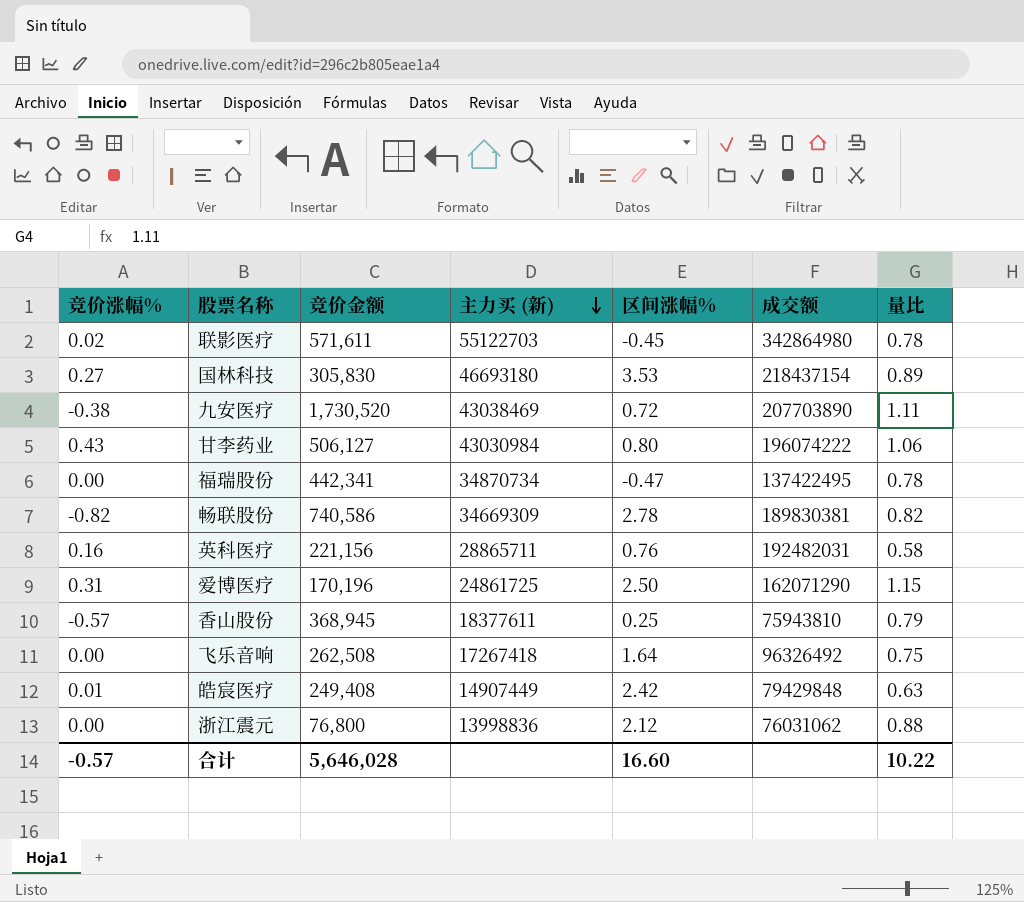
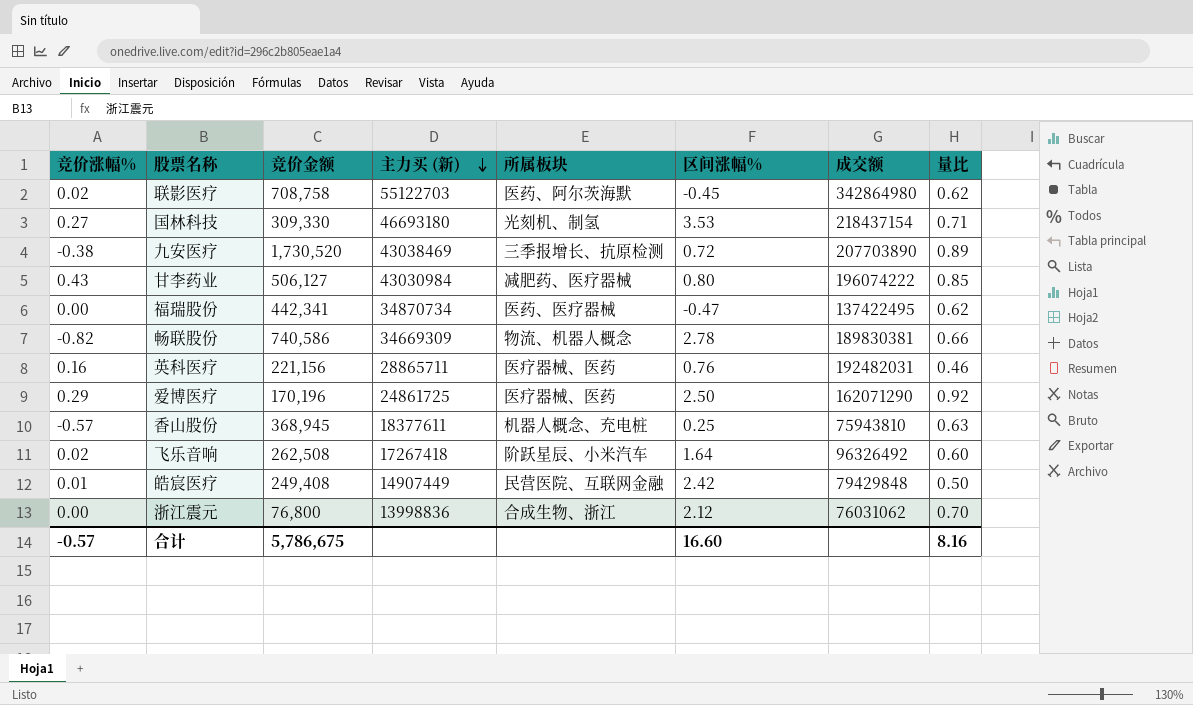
column 所属板块 | position: none -> 5
联影医疗 | 竞价金额: 571,611 -> 708,758
联影医疗 | 量比: 0.78 -> 0.62
国林科技 | 竞价金额: 305,830 -> 309,330
国林科技 | 量比: 0.89 -> 0.71
九安医疗 | 量比: 1.11 -> 0.89
甘李药业 | 量比: 1.06 -> 0.85
福瑞股份 | 量比: 0.78 -> 0.62
畅联股份 | 量比: 0.82 -> 0.66
英科医疗 | 量比: 0.58 -> 0.46
爱博医疗 | 竞价涨幅%: 0.31 -> 0.29
爱博医疗 | 量比: 1.15 -> 0.92
香山股份 | 量比: 0.79 -> 0.63
飞乐音响 | 竞价涨幅%: 0.00 -> 0.02
飞乐音响 | 量比: 0.75 -> 0.60
皓宸医疗 | 量比: 0.63 -> 0.50
浙江震元 | 量比: 0.88 -> 0.70
合计 | 竞价金额: 5,646,028 -> 5,786,675
合计 | 量比: 10.22 -> 8.16

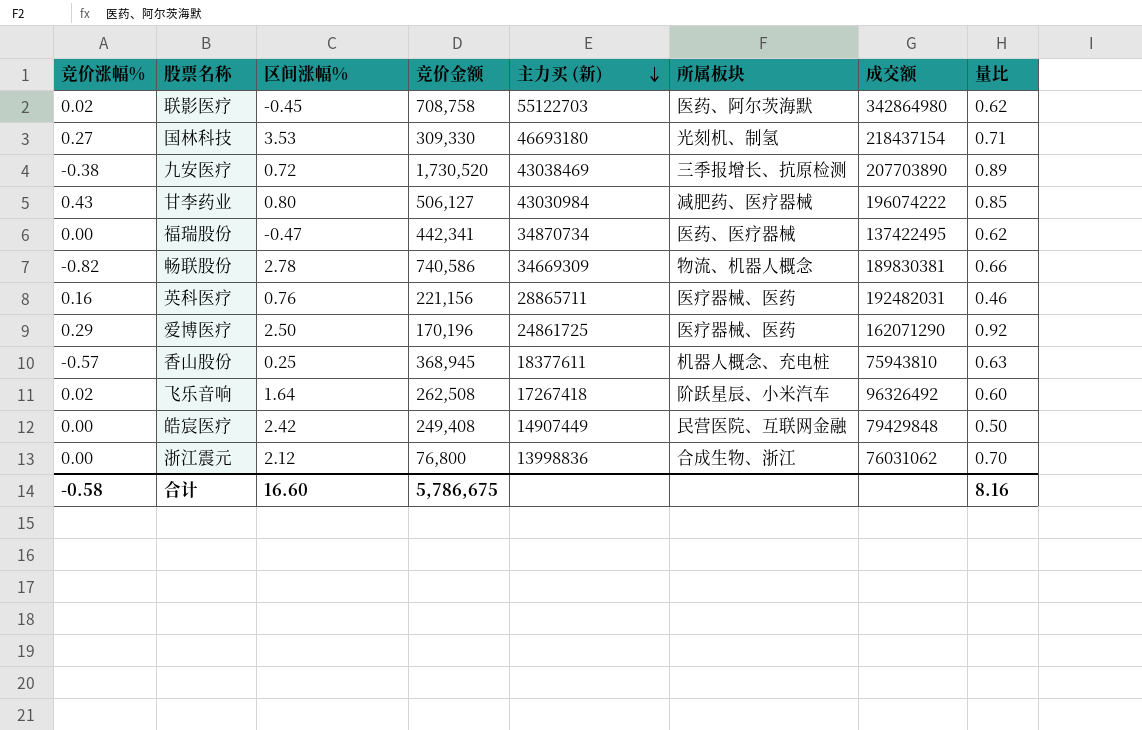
column 区间涨幅% | position: 6 -> 3
皓宸医疗 | 竞价涨幅%: 0.01 -> 0.00
合计 | 竞价涨幅%: -0.57 -> -0.58

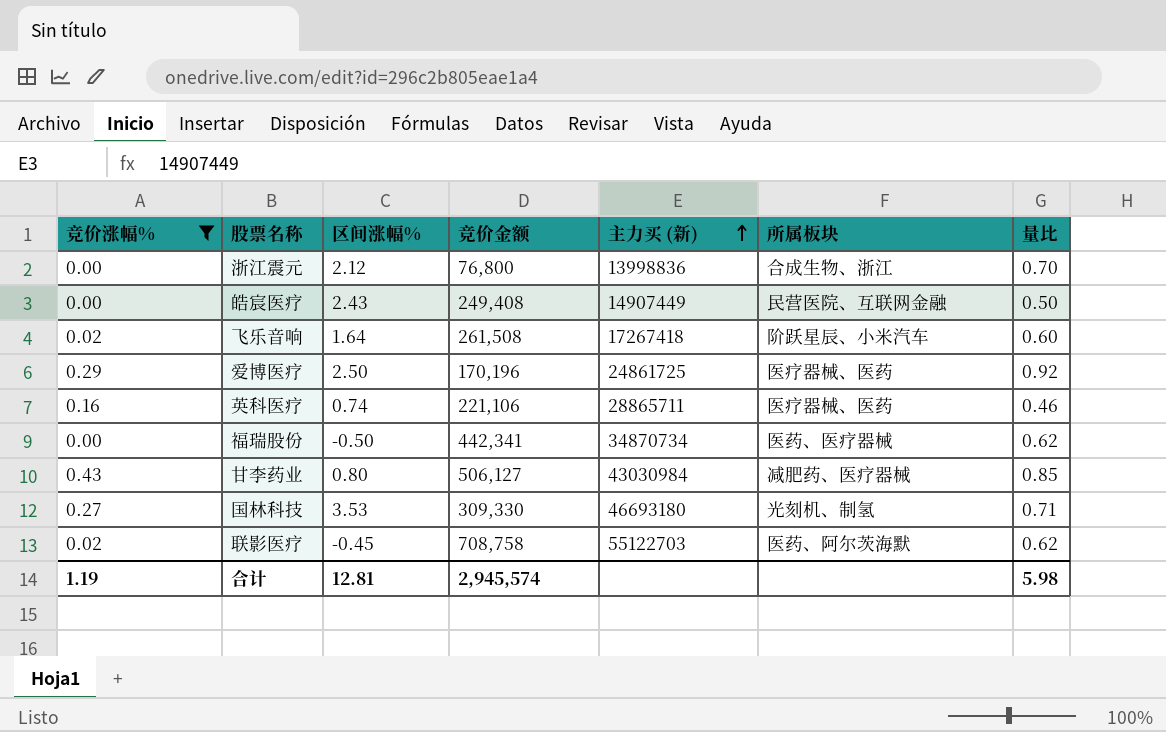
filter: none -> 竞价涨幅% >= 0.00
row order: 主力买 (新) descending -> 主力买 (新) ascending
column 成交额 | position: 7 -> none
皓宸医疗 | 区间涨幅%: 2.42 -> 2.43
飞乐音响 | 竞价金额: 262,508 -> 261,508
英科医疗 | 区间涨幅%: 0.76 -> 0.74
英科医疗 | 竞价金额: 221,156 -> 221,106
福瑞股份 | 区间涨幅%: -0.47 -> -0.50
合计 | 竞价涨幅%: -0.58 -> 1.19
合计 | 区间涨幅%: 16.60 -> 12.81
合计 | 竞价金额: 5,786,675 -> 2,945,574
合计 | 量比: 8.16 -> 5.98

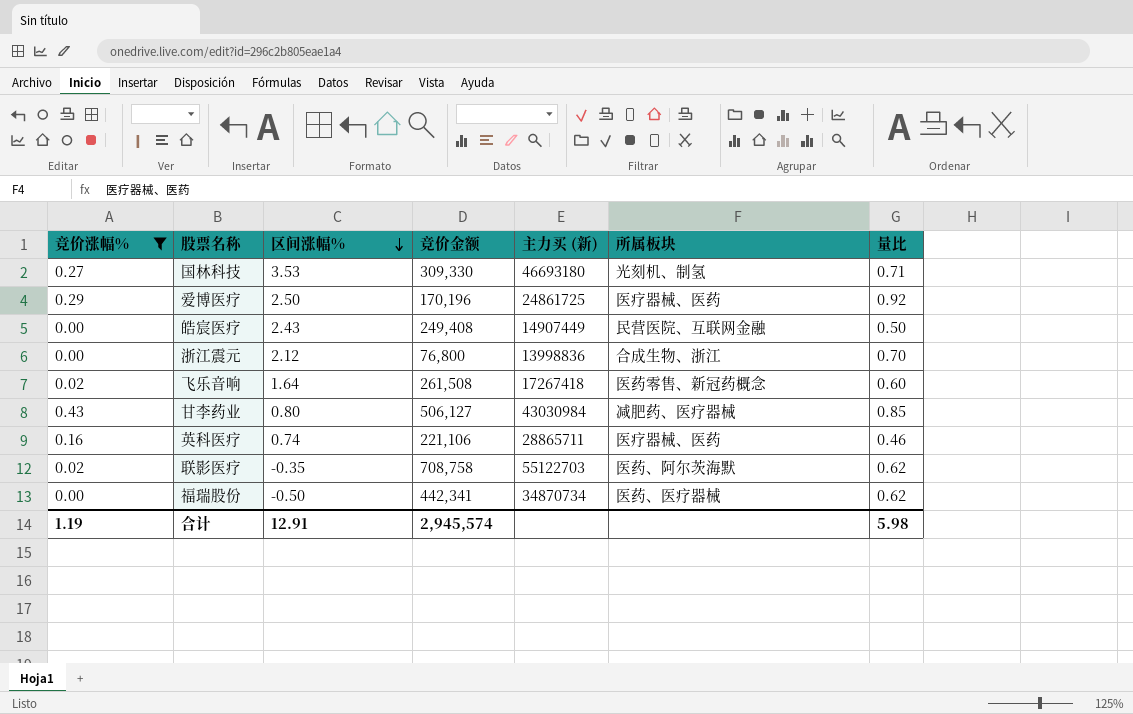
row order: 主力买 (新) ascending -> 区间涨幅% descending
飞乐音响 | 所属板块: 阶跃星辰、小米汽车 -> 医药零售、新冠药概念
联影医疗 | 区间涨幅%: -0.45 -> -0.35
合计 | 区间涨幅%: 12.81 -> 12.91

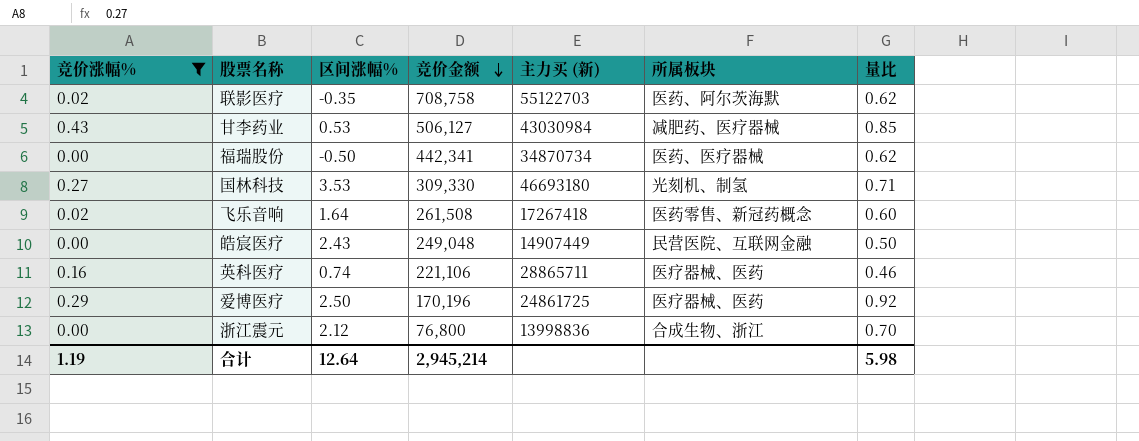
row order: 区间涨幅% descending -> 竞价金额 descending
甘李药业 | 区间涨幅%: 0.80 -> 0.53
皓宸医疗 | 竞价金额: 249,408 -> 249,048
合计 | 区间涨幅%: 12.91 -> 12.64
合计 | 竞价金额: 2,945,574 -> 2,945,214

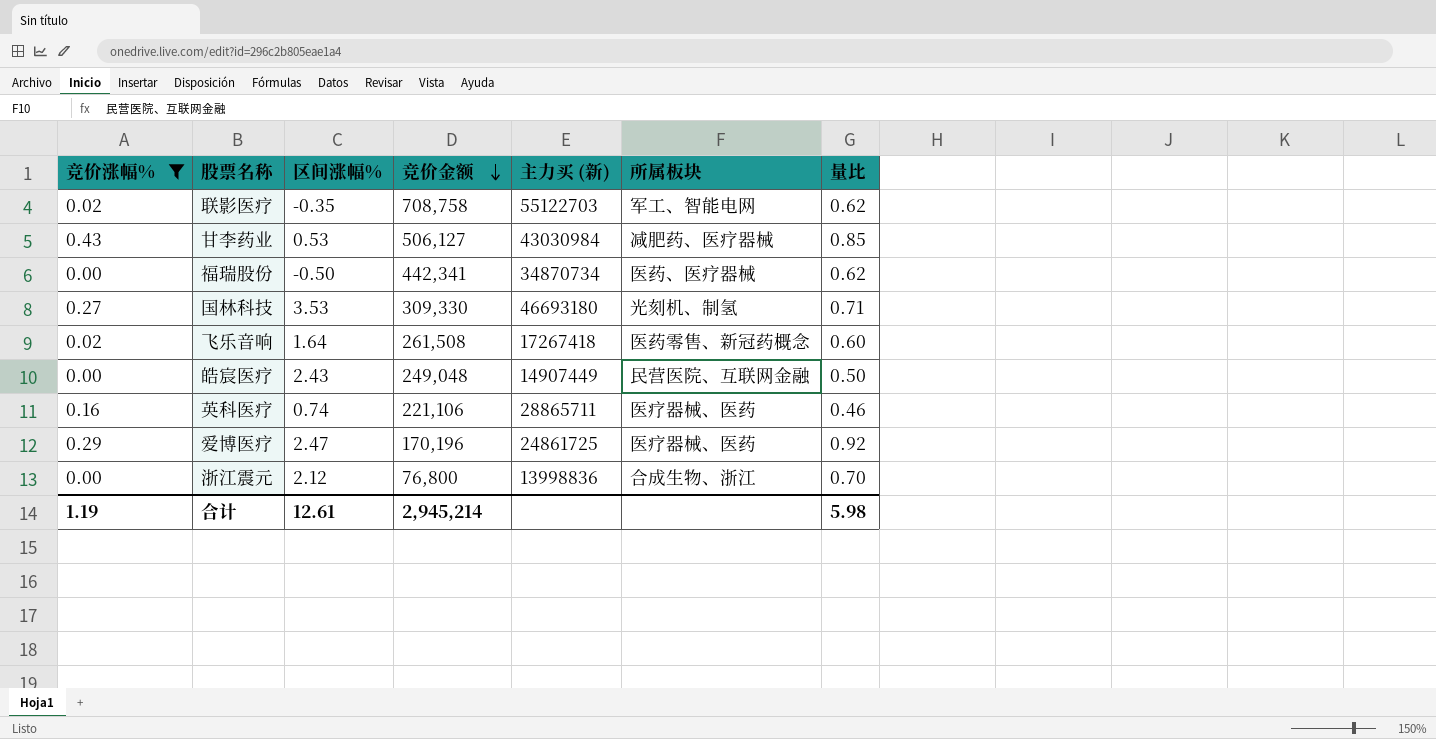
联影医疗 | 所属板块: 医药、阿尔茨海默 -> 军工、智能电网
爱博医疗 | 区间涨幅%: 2.50 -> 2.47
合计 | 区间涨幅%: 12.64 -> 12.61

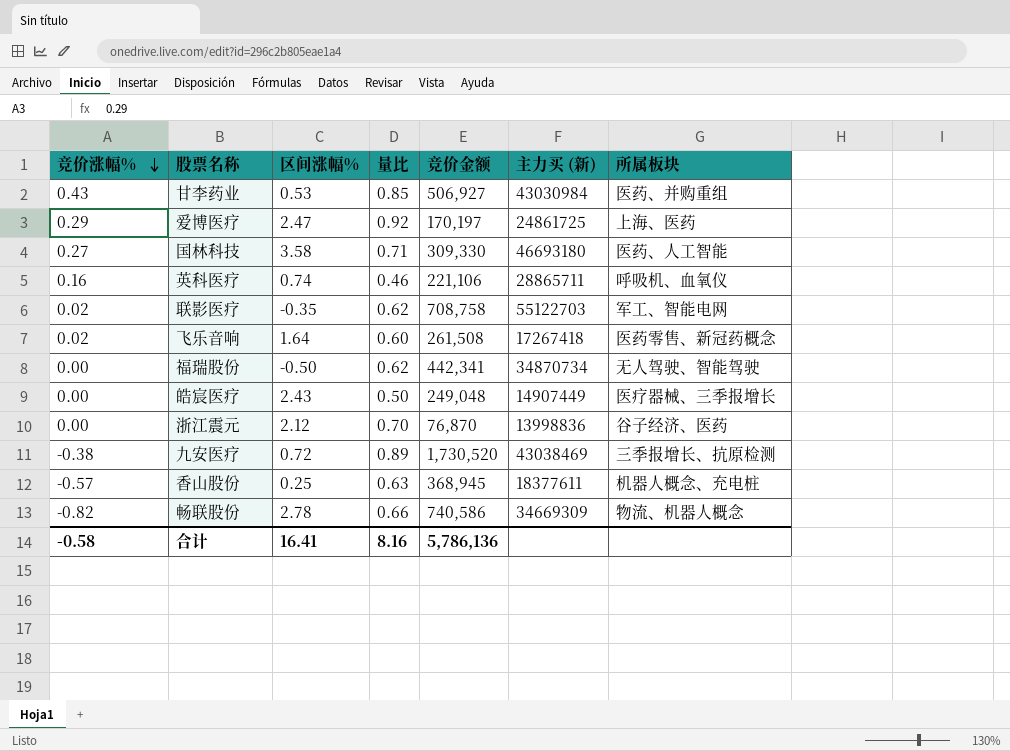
filter: 竞价涨幅% >= 0.00 -> none
row order: 竞价金额 descending -> 竞价涨幅% descending
column 量比 | position: 7 -> 4
甘李药业 | 竞价金额: 506,127 -> 506,927
甘李药业 | 所属板块: 减肥药、医疗器械 -> 医药、并购重组
爱博医疗 | 竞价金额: 170,196 -> 170,197
爱博医疗 | 所属板块: 医疗器械、医药 -> 上海、医药
国林科技 | 区间涨幅%: 3.53 -> 3.58
国林科技 | 所属板块: 光刻机、制氢 -> 医药、人工智能
英科医疗 | 所属板块: 医疗器械、医药 -> 呼吸机、血氧仪
福瑞股份 | 所属板块: 医药、医疗器械 -> 无人驾驶、智能驾驶
皓宸医疗 | 所属板块: 民营医院、互联网金融 -> 医疗器械、三季报增长
浙江震元 | 竞价金额: 76,800 -> 76,870
浙江震元 | 所属板块: 合成生物、浙江 -> 谷子经济、医药
合计 | 竞价涨幅%: 1.19 -> -0.58
合计 | 区间涨幅%: 12.61 -> 16.41
合计 | 量比: 5.98 -> 8.16
合计 | 竞价金额: 2,945,214 -> 5,786,136

